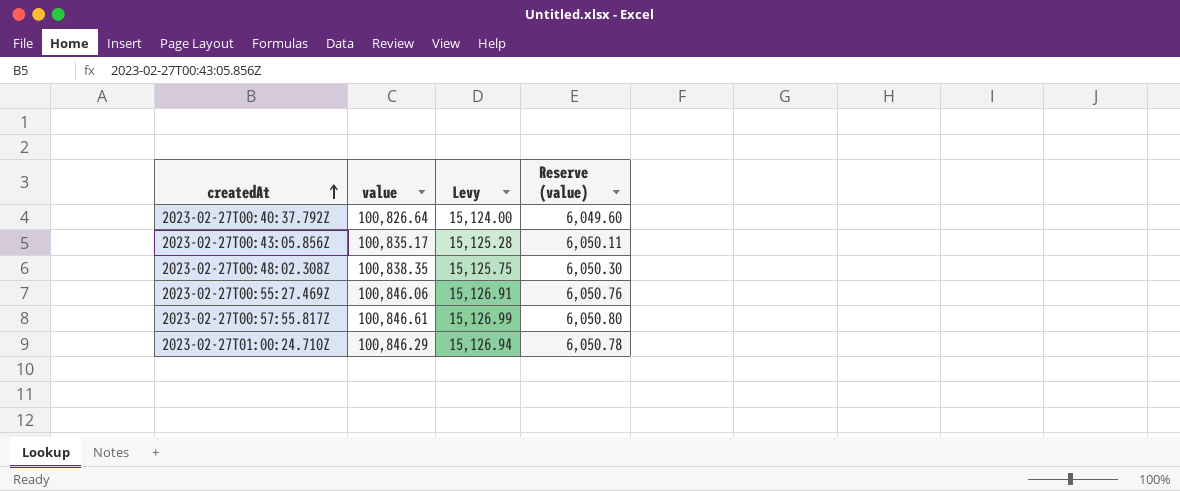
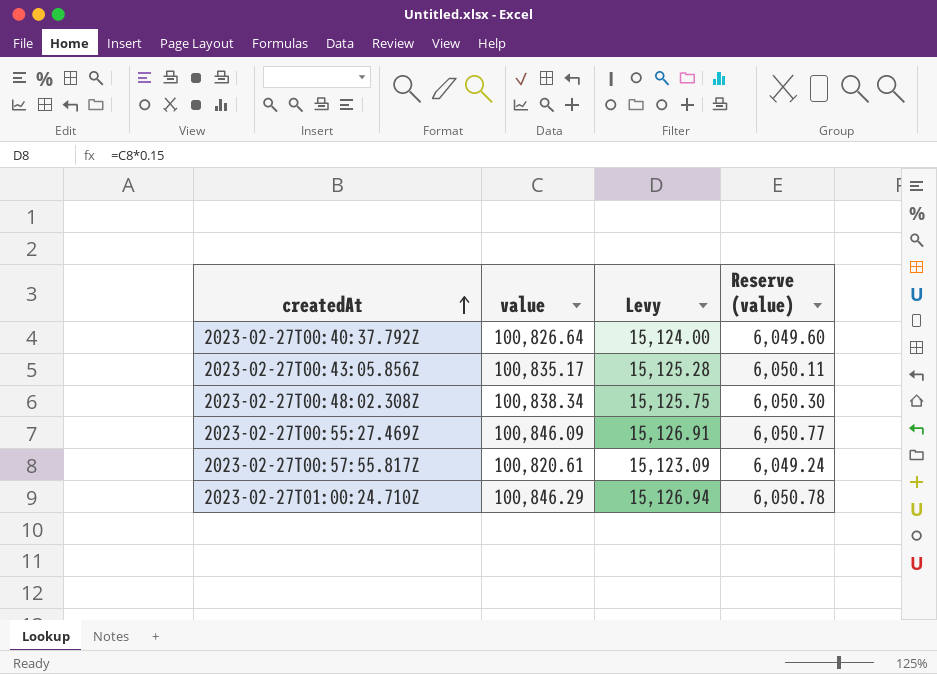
2023-02-27T00:48:02.308Z | value: 100,838.35 -> 100,838.34
2023-02-27T00:55:27.469Z | value: 100,846.06 -> 100,846.09
2023-02-27T00:55:27.469Z | Reserve (value): 6,050.76 -> 6,050.77
2023-02-27T00:57:55.817Z | value: 100,846.61 -> 100,820.61
2023-02-27T00:57:55.817Z | Levy: 15,126.99 -> 15,123.09
2023-02-27T00:57:55.817Z | Reserve (value): 6,050.80 -> 6,049.24

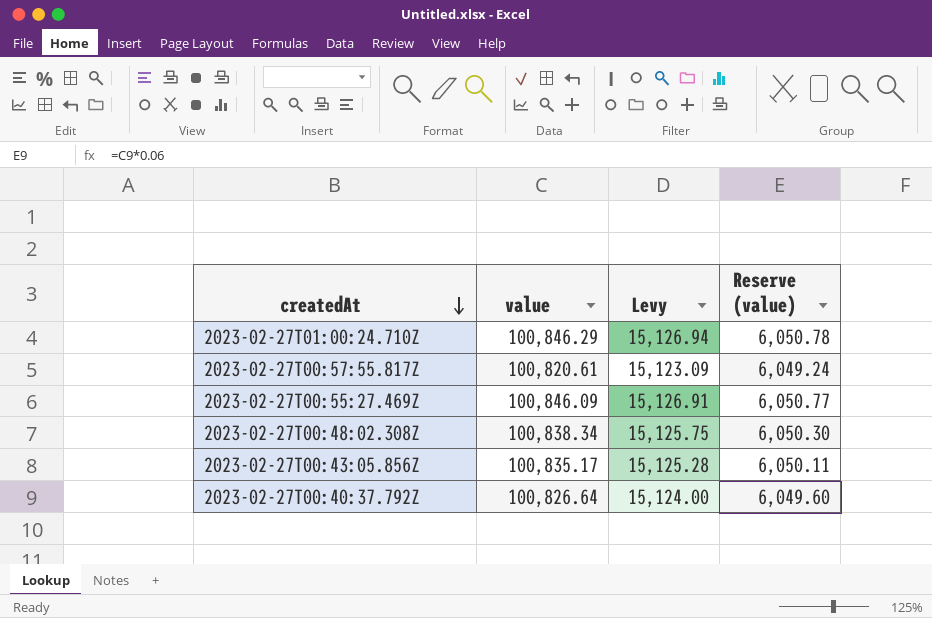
row order: createdAt ascending -> createdAt descending

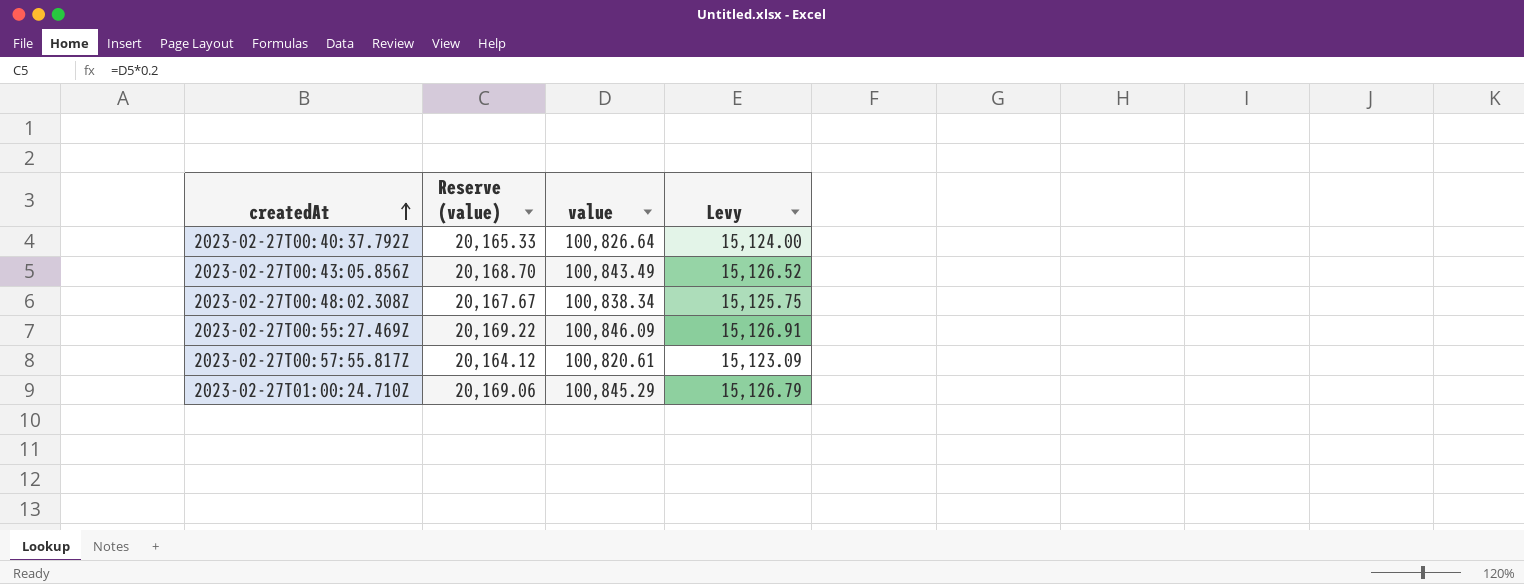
row order: createdAt descending -> createdAt ascending
column Reserve (value) | formula: [value] * 0.06 -> [value] * 0.2
column Reserve (value) | position: 4 -> 2
2023-02-27T00:43:05.856Z | value: 100,835.17 -> 100,843.49
2023-02-27T00:43:05.856Z | Levy: 15,125.28 -> 15,126.52
2023-02-27T01:00:24.710Z | value: 100,846.29 -> 100,845.29
2023-02-27T01:00:24.710Z | Levy: 15,126.94 -> 15,126.79

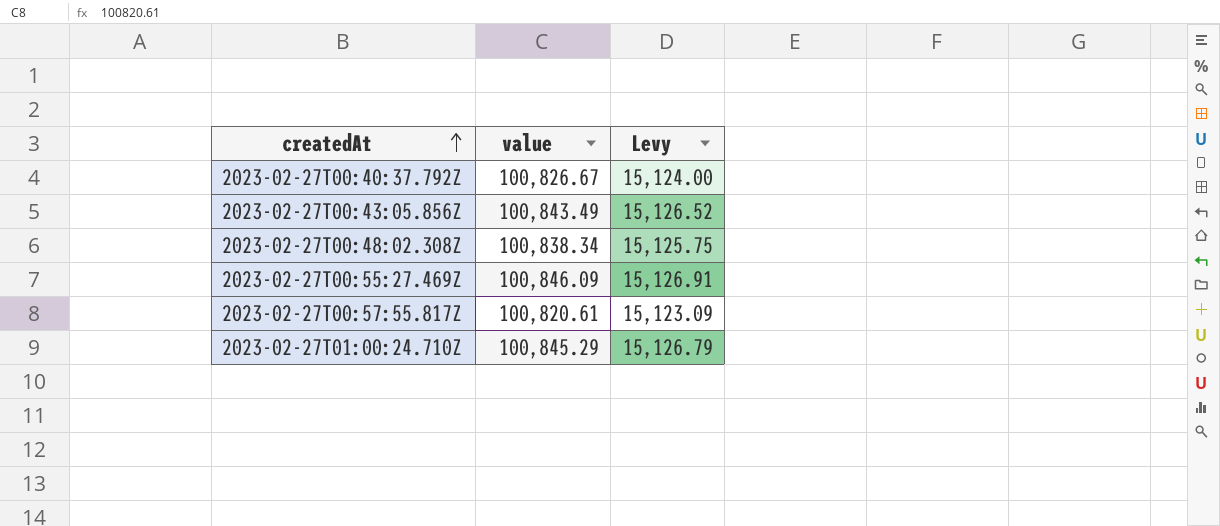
column Reserve (value) | formula: [value] * 0.2 -> none
2023-02-27T00:40:37.792Z | value: 100,826.64 -> 100,826.67

